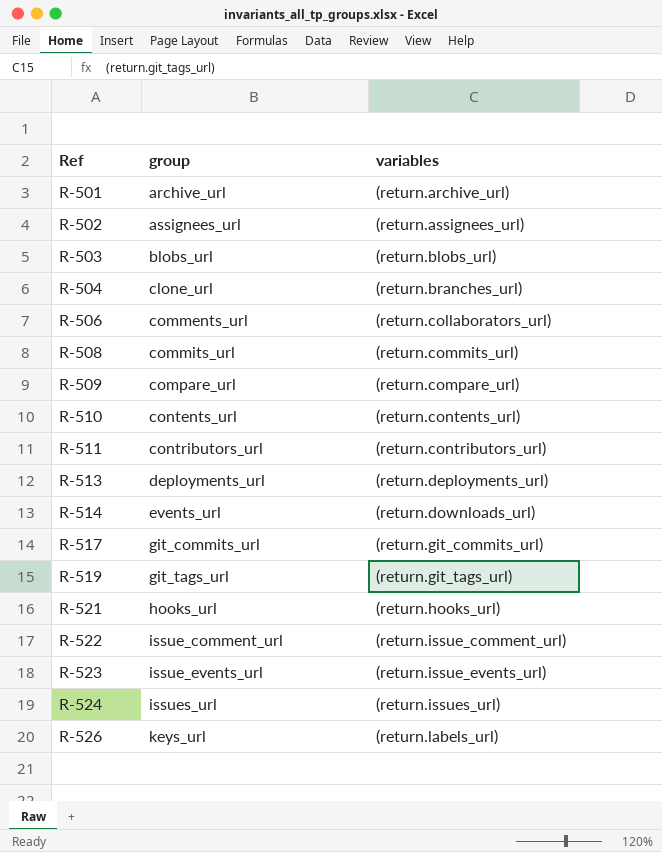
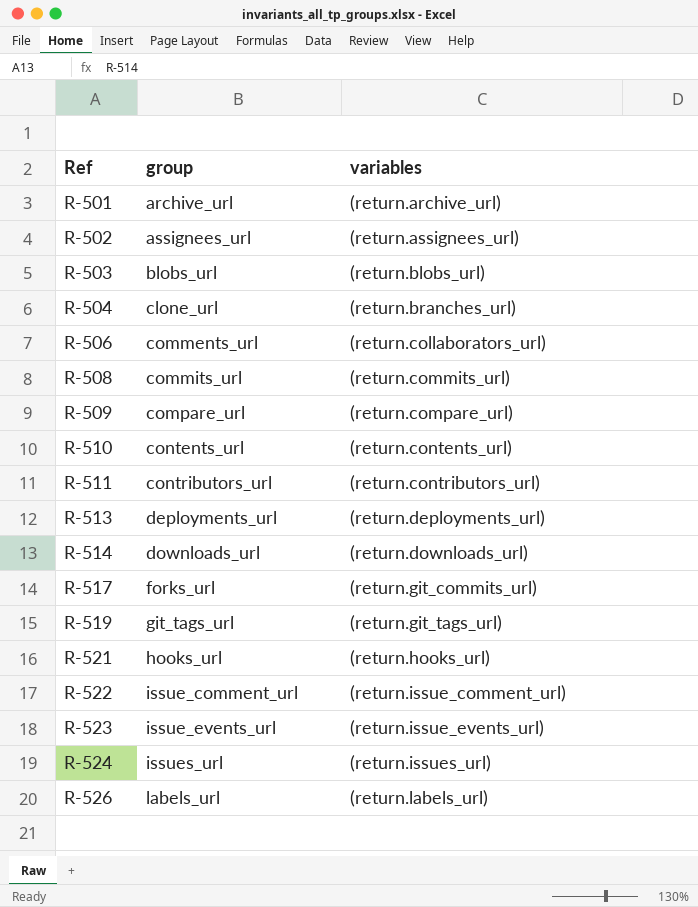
R-514 | group: events_url -> downloads_url
R-517 | group: git_commits_url -> forks_url
R-526 | group: keys_url -> labels_url

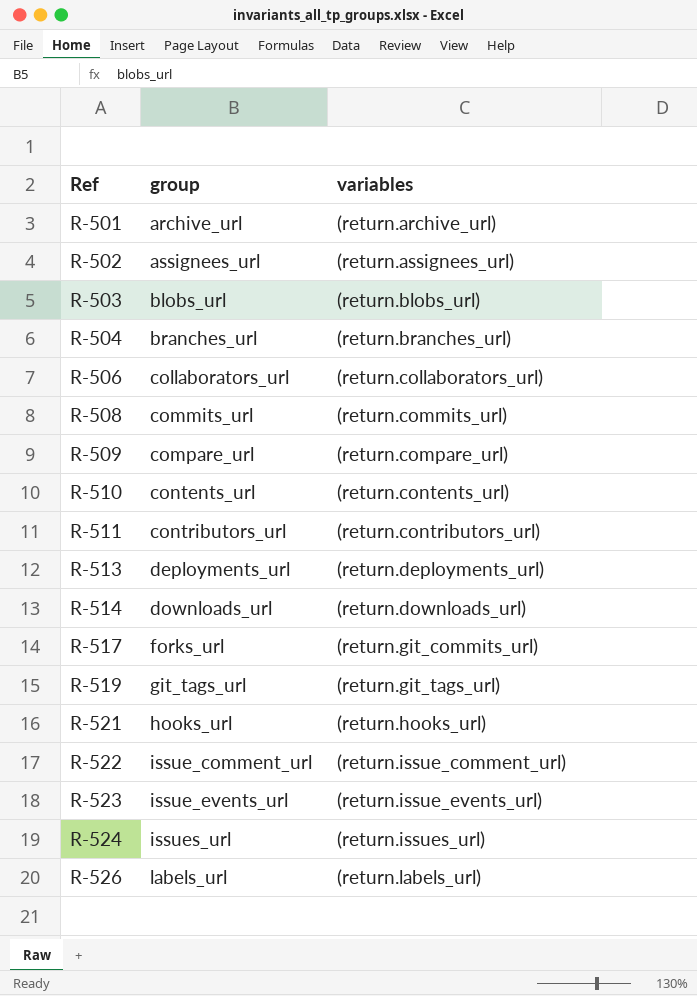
R-504 | group: clone_url -> branches_url
R-506 | group: comments_url -> collaborators_url

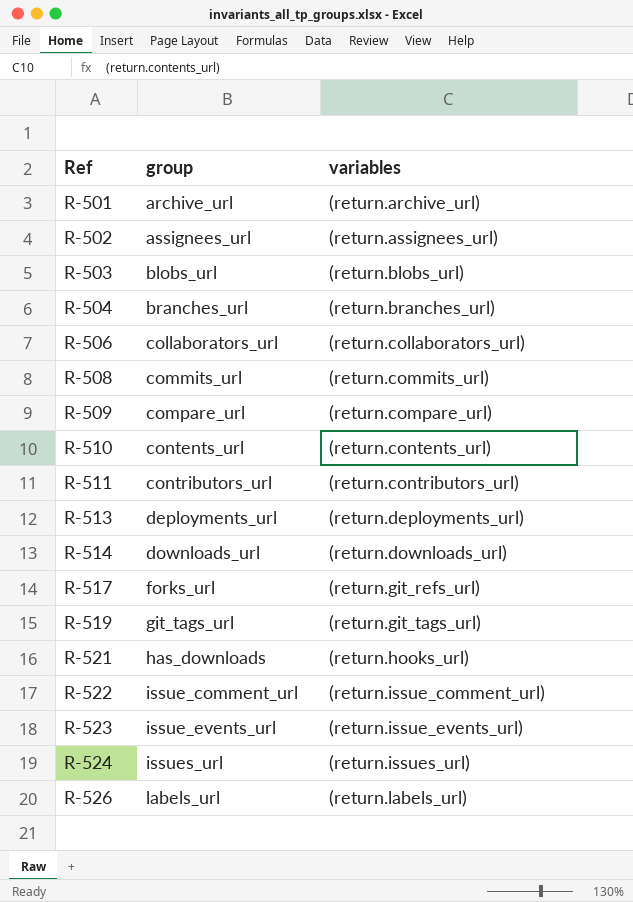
R-517 | variables: (return.git_commits_url) -> (return.git_refs_url)
R-521 | group: hooks_url -> has_downloads

